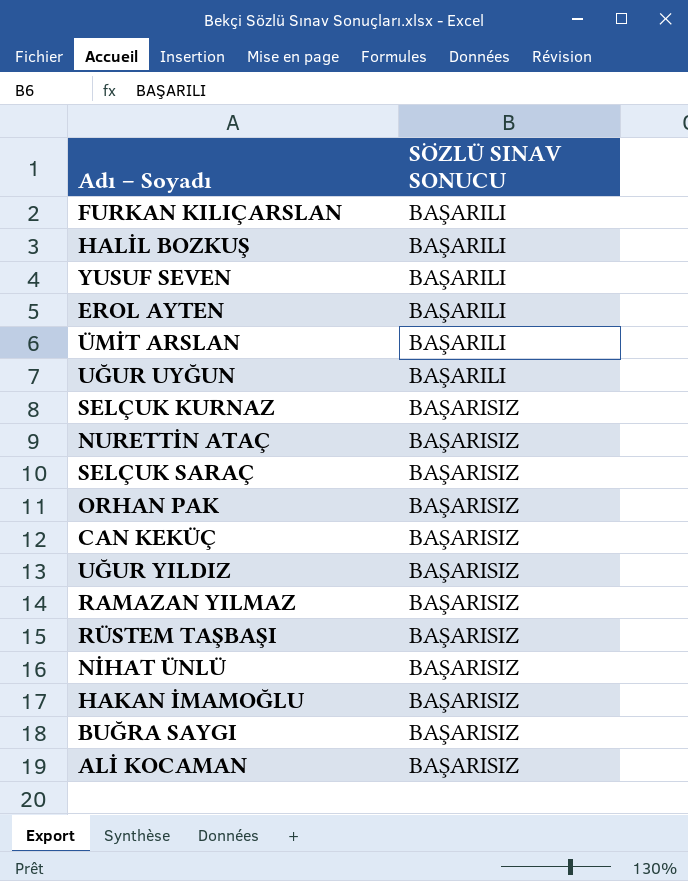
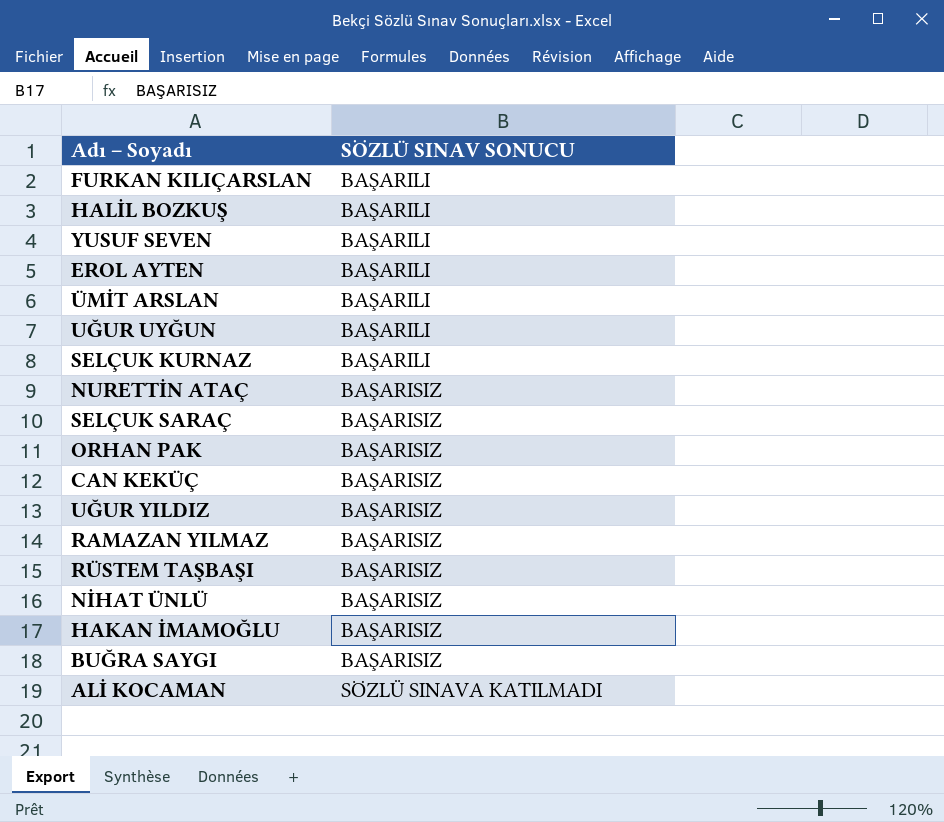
SELÇUK KURNAZ | SÖZLÜ SINAV SONUCU: BAŞARISIZ -> BAŞARILI
ALİ KOCAMAN | SÖZLÜ SINAV SONUCU: BAŞARISIZ -> SÖZLÜ SINAVA KATILMADI

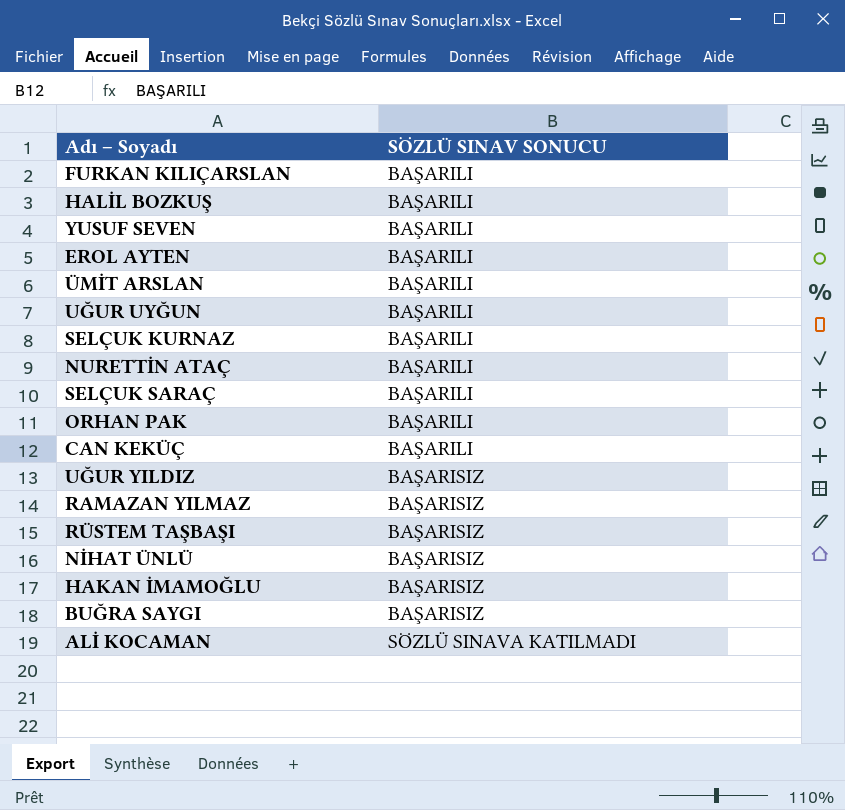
NURETTİN ATAÇ | SÖZLÜ SINAV SONUCU: BAŞARISIZ -> BAŞARILI
SELÇUK SARAÇ | SÖZLÜ SINAV SONUCU: BAŞARISIZ -> BAŞARILI
ORHAN PAK | SÖZLÜ SINAV SONUCU: BAŞARISIZ -> BAŞARILI
CAN KEKÜÇ | SÖZLÜ SINAV SONUCU: BAŞARISIZ -> BAŞARILI

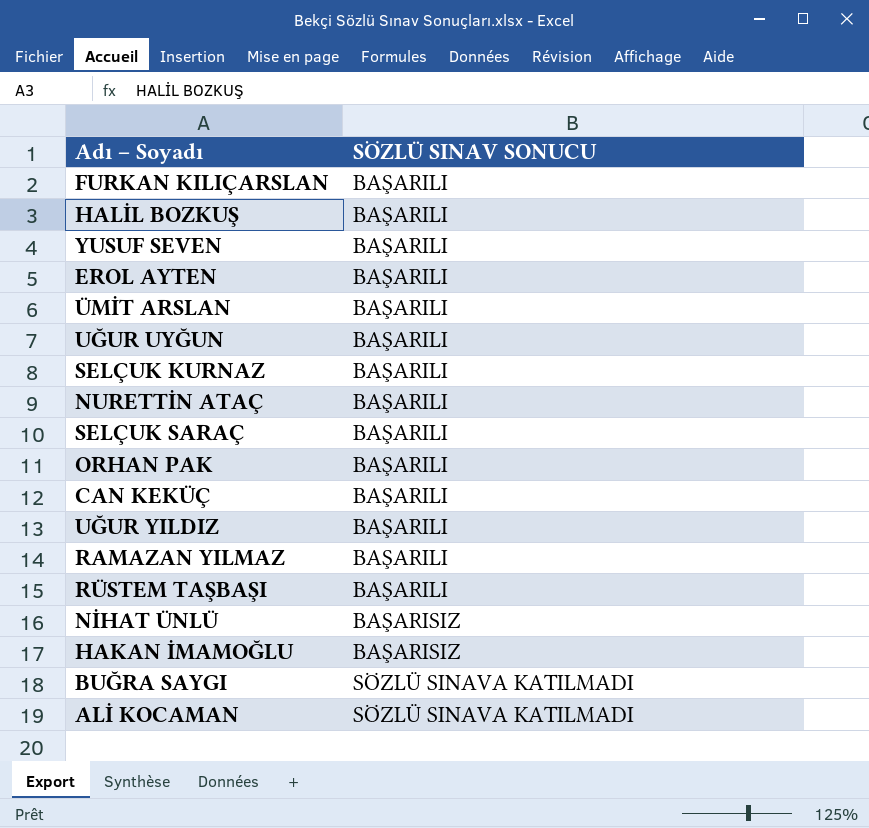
UĞUR YILDIZ | SÖZLÜ SINAV SONUCU: BAŞARISIZ -> BAŞARILI
RAMAZAN YILMAZ | SÖZLÜ SINAV SONUCU: BAŞARISIZ -> BAŞARILI
RÜSTEM TAŞBAŞI | SÖZLÜ SINAV SONUCU: BAŞARISIZ -> BAŞARILI
BUĞRA SAYGI | SÖZLÜ SINAV SONUCU: BAŞARISIZ -> SÖZLÜ SINAVA KATILMADI

